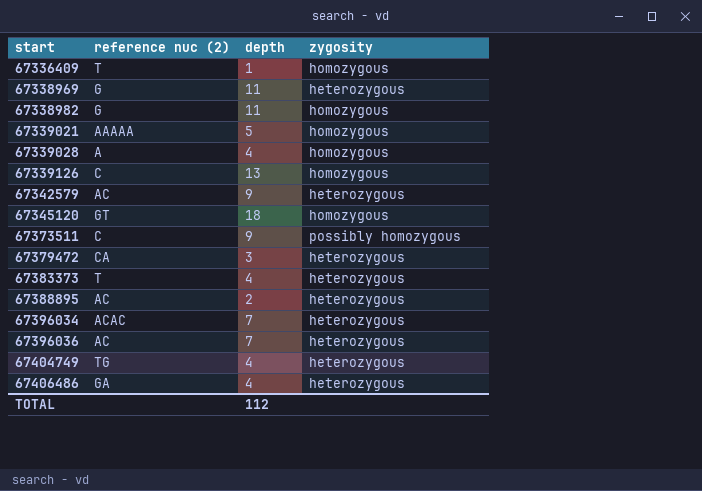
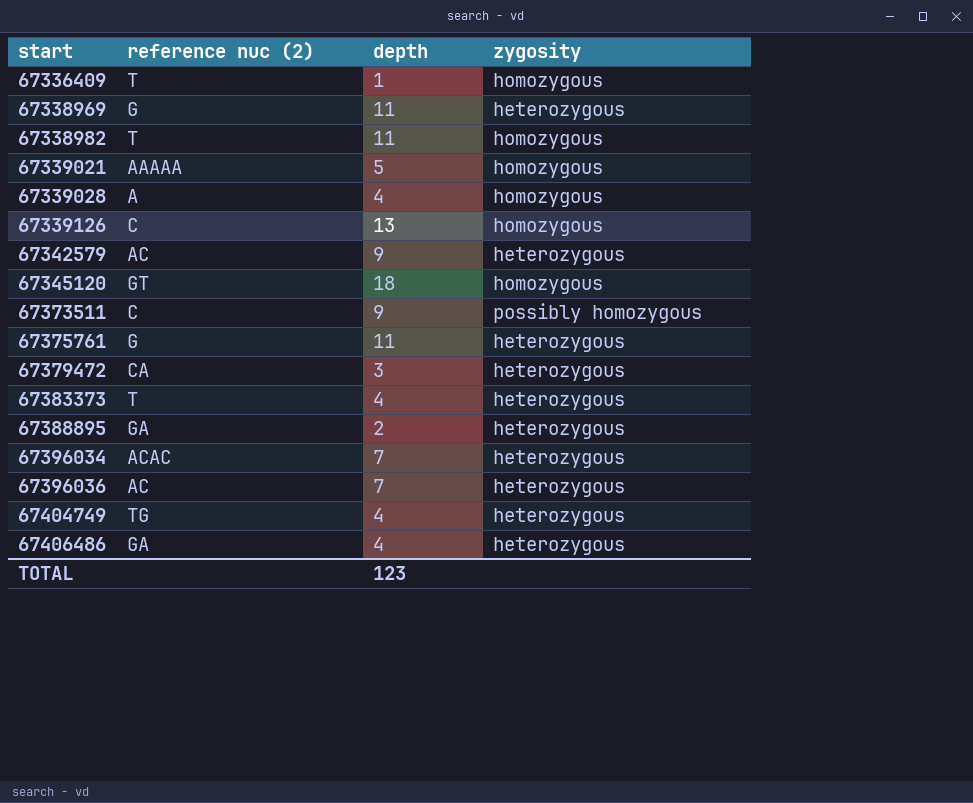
67338982 | reference nuc (2): G -> T
row 67375761: none -> G | 11 | heterozygous
67388895 | reference nuc (2): AC -> GA
TOTAL | depth: 112 -> 123

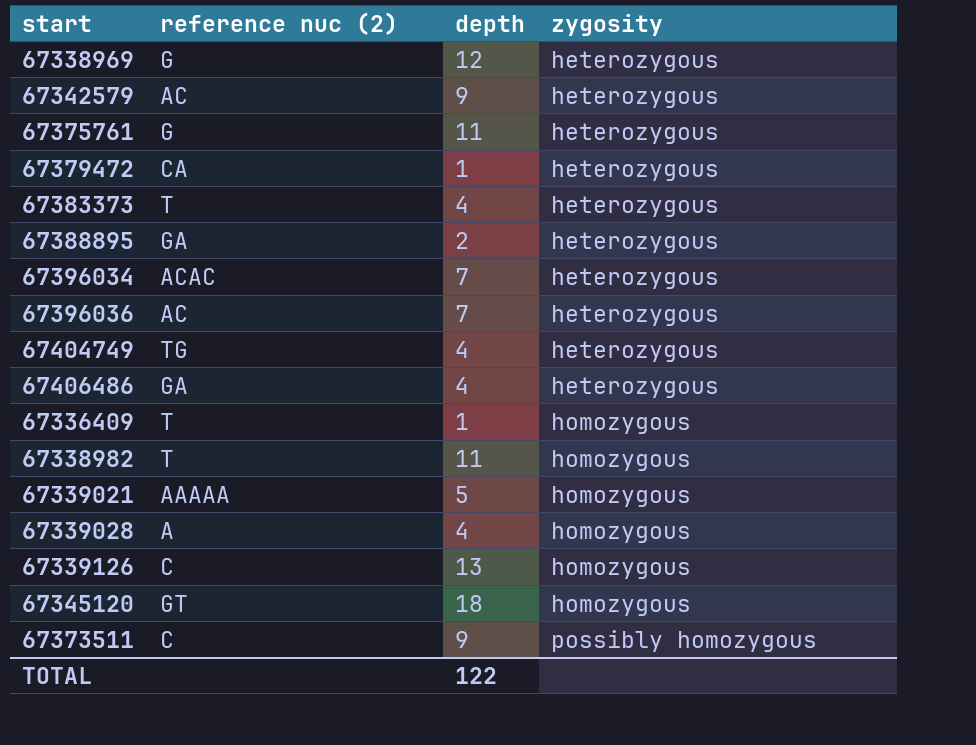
row order: start ascending -> zygosity ascending
67338969 | depth: 11 -> 12
67379472 | depth: 3 -> 1
TOTAL | depth: 123 -> 122

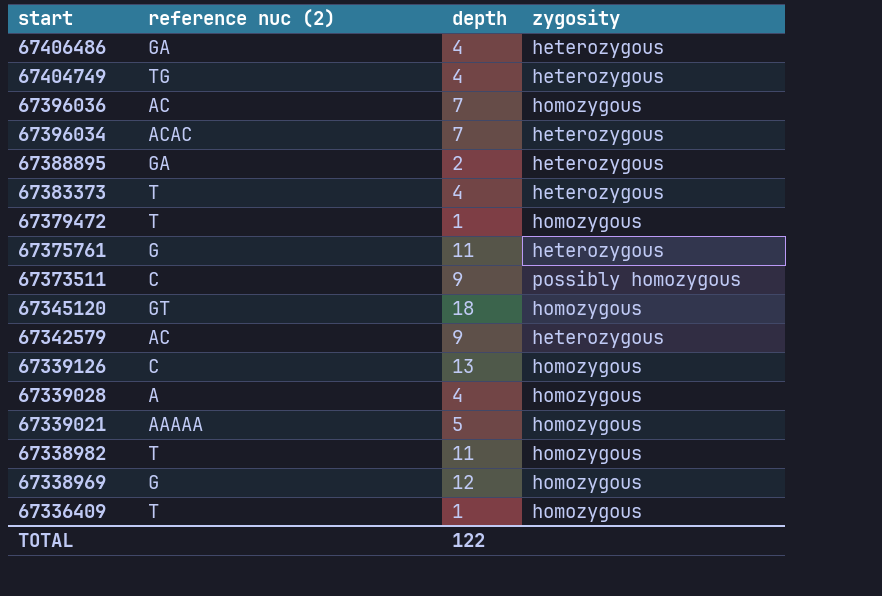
row order: zygosity ascending -> start descending
67396036 | zygosity: heterozygous -> homozygous
67379472 | reference nuc (2): CA -> T
67379472 | zygosity: heterozygous -> homozygous
67338969 | zygosity: heterozygous -> homozygous

